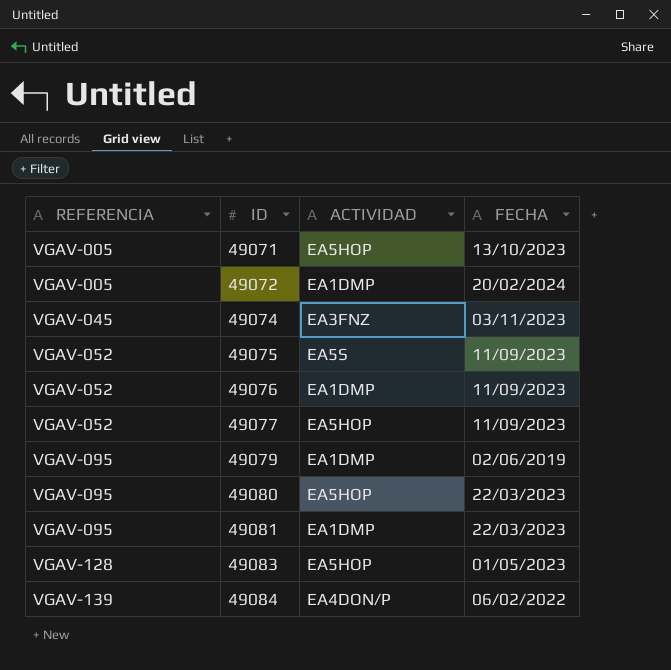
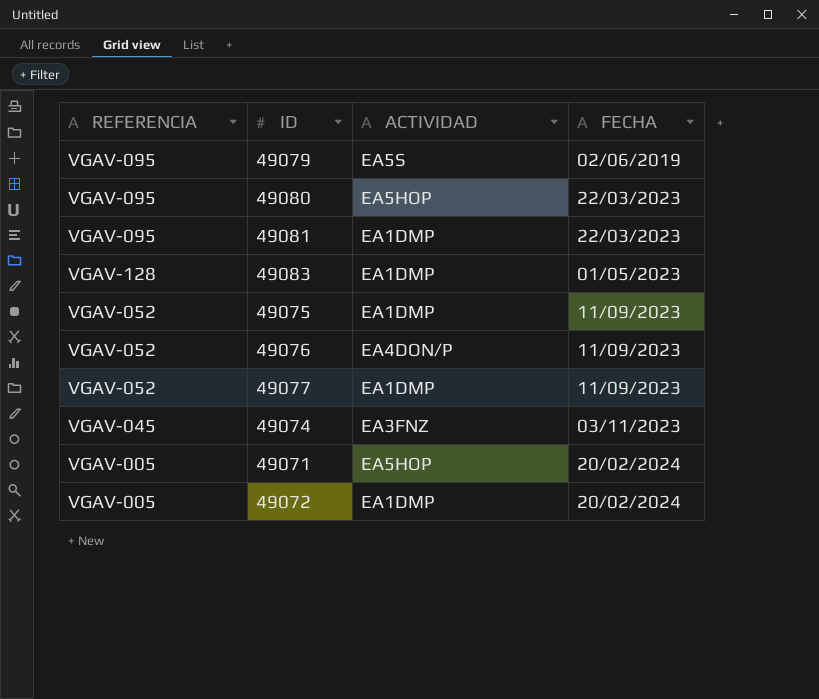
row order: REFERENCIA ascending -> FECHA ascending
row 49084: VGAV-139 | EA4DON/P | 06/02/2022 -> none
49079 | ACTIVIDAD: EA1DMP -> EA5S
49083 | ACTIVIDAD: EA5HOP -> EA1DMP
49075 | ACTIVIDAD: EA5S -> EA1DMP
49076 | ACTIVIDAD: EA1DMP -> EA4DON/P
49077 | ACTIVIDAD: EA5HOP -> EA1DMP
49071 | FECHA: 13/10/2023 -> 20/02/2024

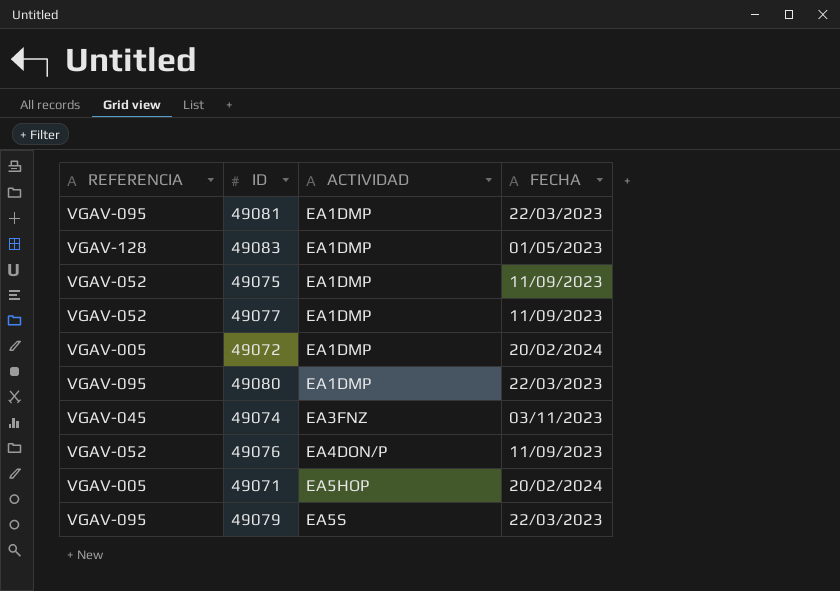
row order: FECHA ascending -> ACTIVIDAD ascending
49080 | ACTIVIDAD: EA5HOP -> EA1DMP
49079 | FECHA: 02/06/2019 -> 22/03/2023

